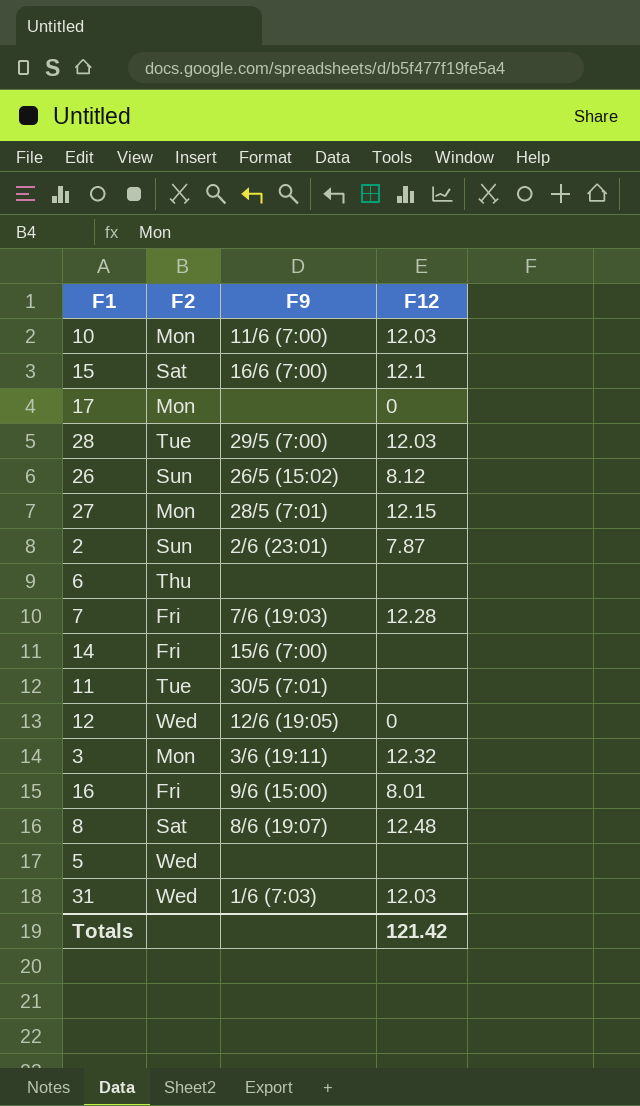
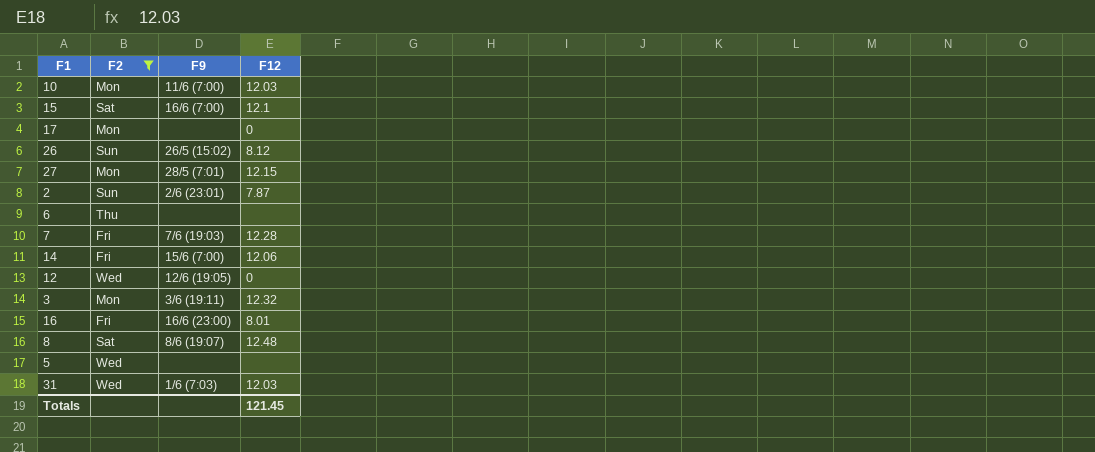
filter: none -> F2 != Tue
14 | F12: none -> 12.06
16 | F9: 9/6 (15:00) -> 16/6 (23:00)
Totals | F12: 121.42 -> 121.45

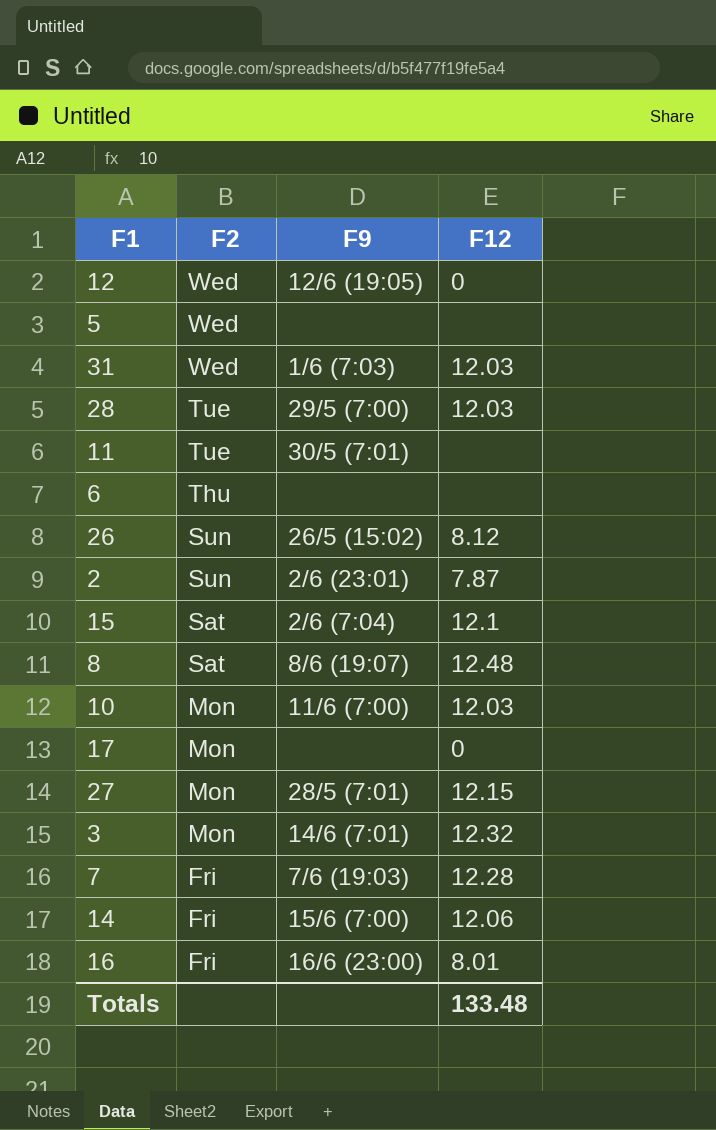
filter: F2 != Tue -> none
row order: none -> F2 descending
15 | F9: 16/6 (7:00) -> 2/6 (7:04)
3 | F9: 3/6 (19:11) -> 14/6 (7:01)
Totals | F12: 121.45 -> 133.48

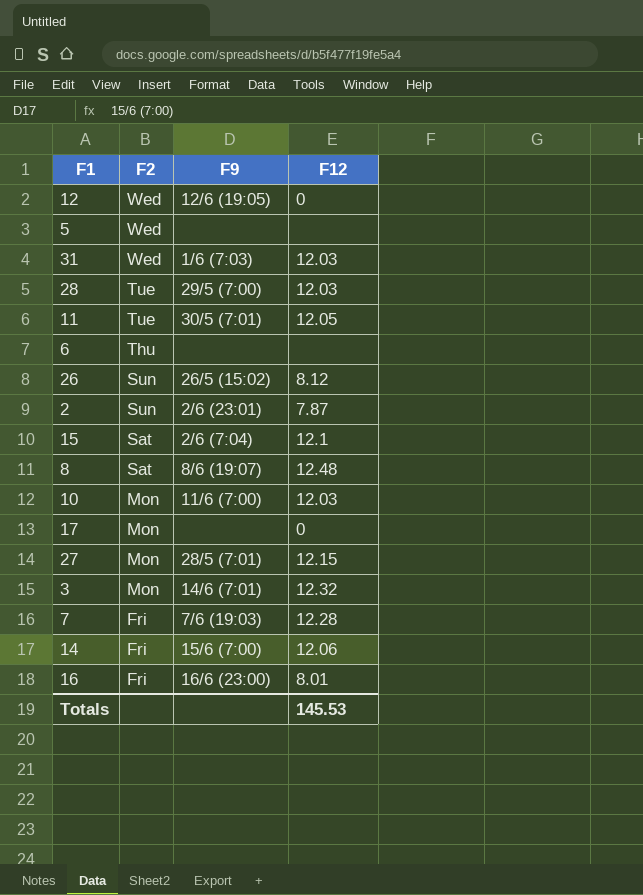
11 | F12: none -> 12.05
Totals | F12: 133.48 -> 145.53

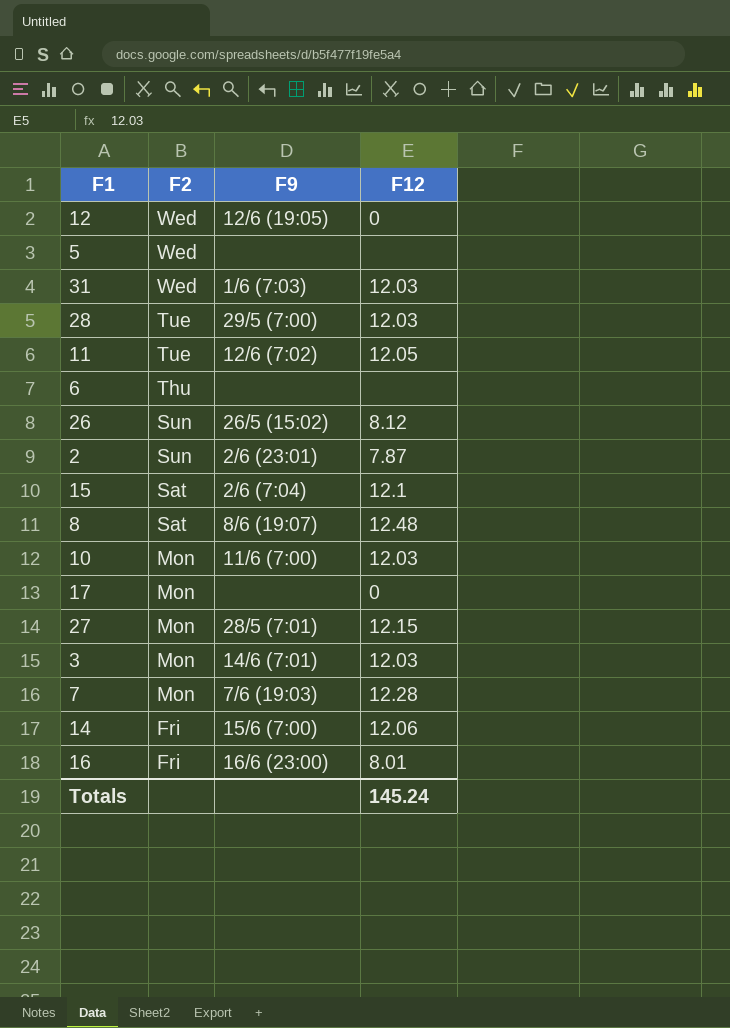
11 | F9: 30/5 (7:01) -> 12/6 (7:02)
3 | F12: 12.32 -> 12.03
7 | F2: Fri -> Mon
Totals | F12: 145.53 -> 145.24

